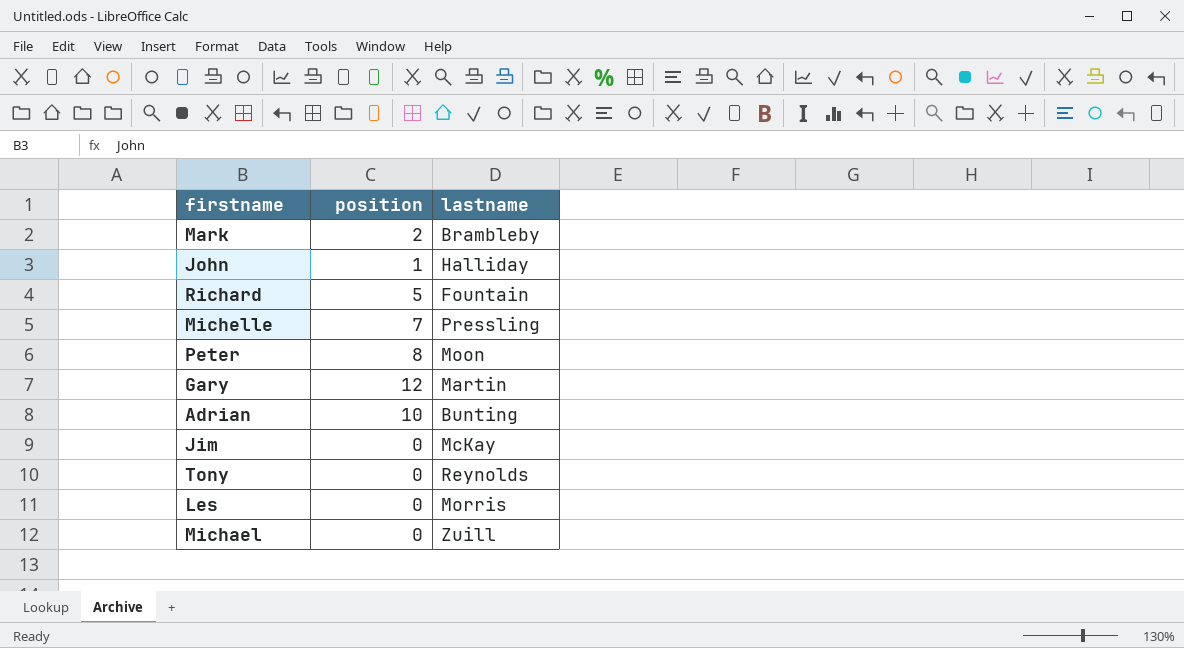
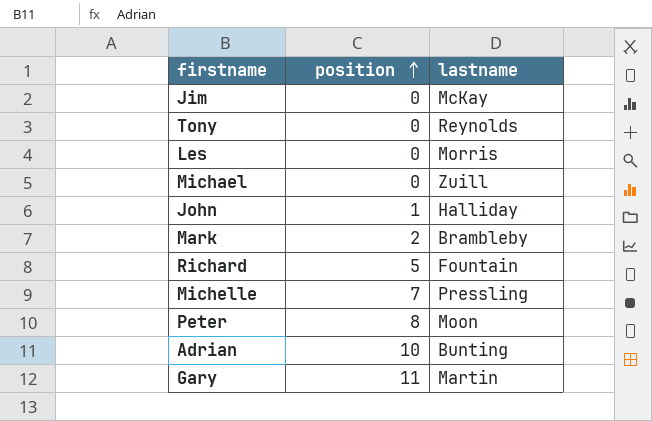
row order: none -> position ascending
Gary | position: 12 -> 11

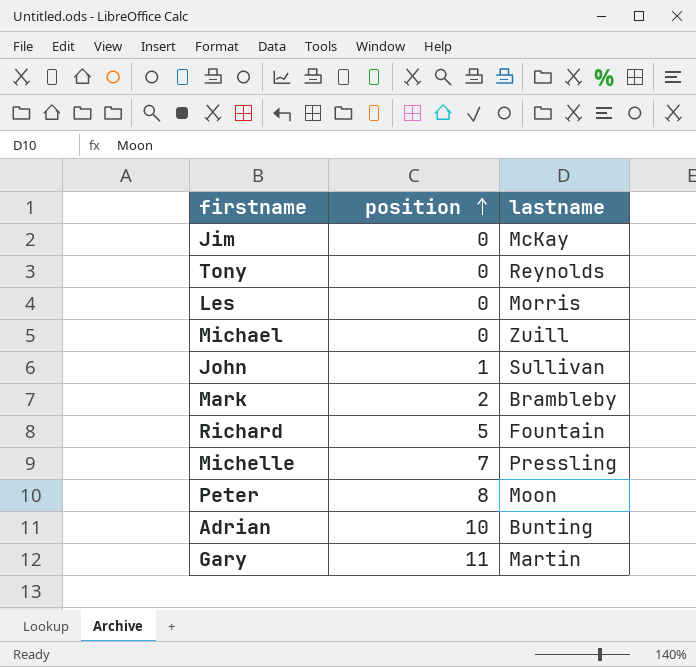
John | lastname: Halliday -> Sullivan

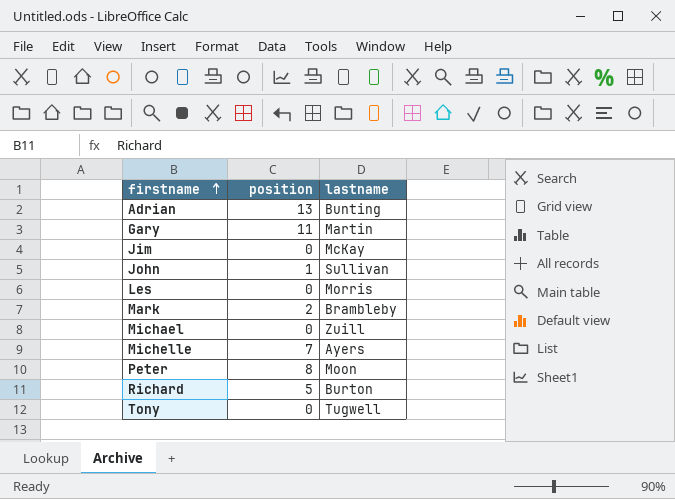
row order: position ascending -> firstname ascending
Adrian | position: 10 -> 13
Michelle | lastname: Pressling -> Ayers
Richard | lastname: Fountain -> Burton
Tony | lastname: Reynolds -> Tugwell

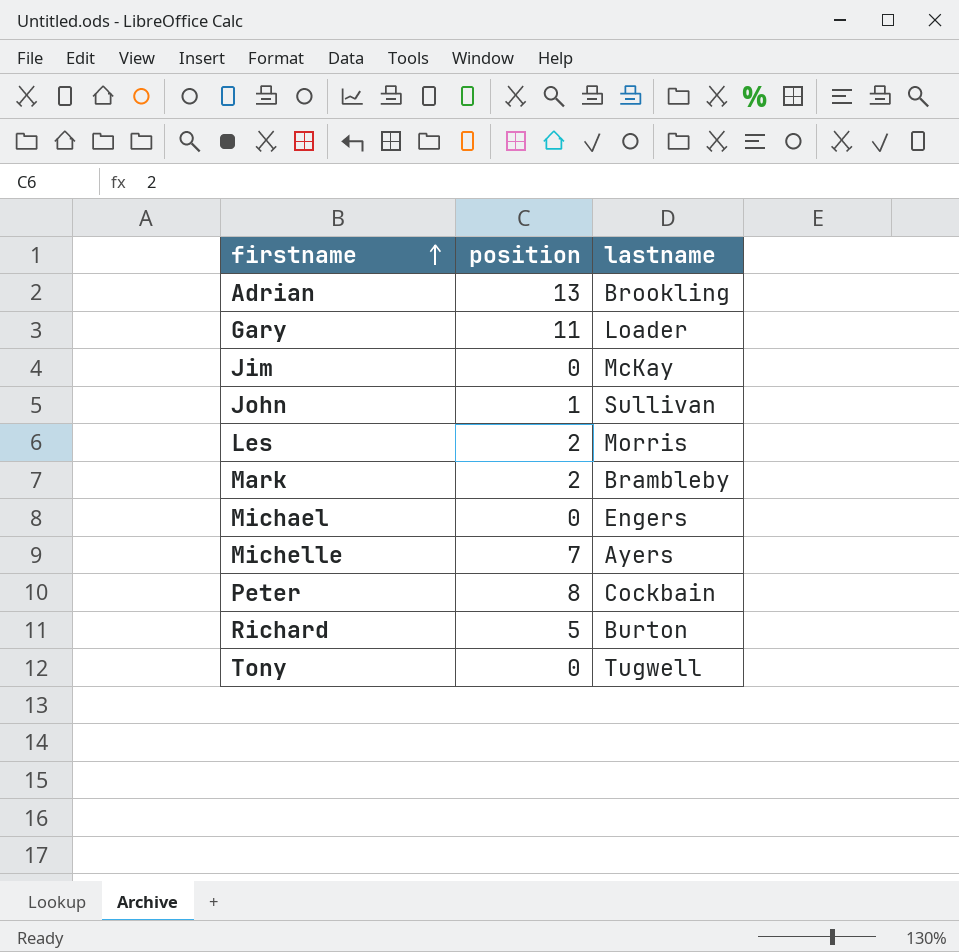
Adrian | lastname: Bunting -> Brookling
Gary | lastname: Martin -> Loader
Les | position: 0 -> 2
Michael | lastname: Zuill -> Engers
Peter | lastname: Moon -> Cockbain

